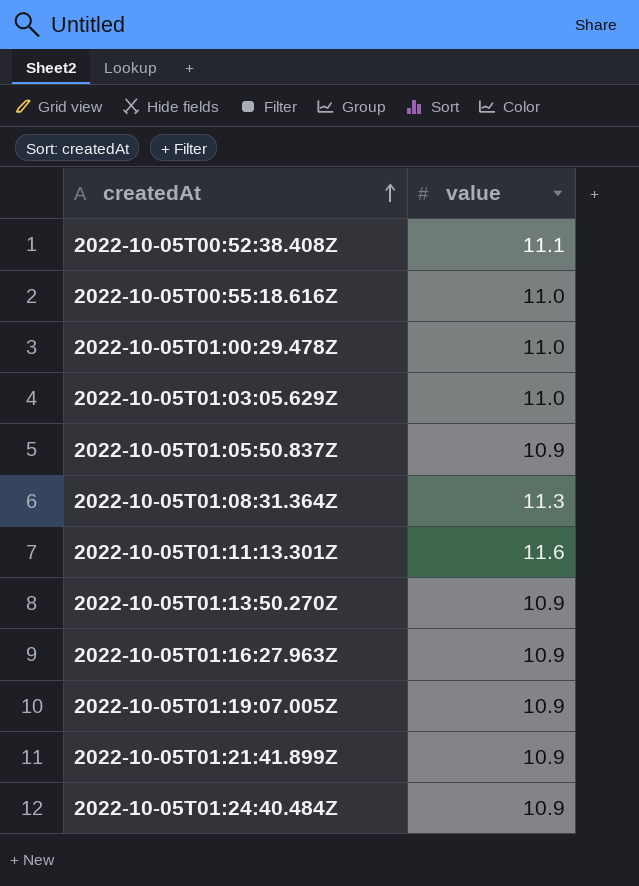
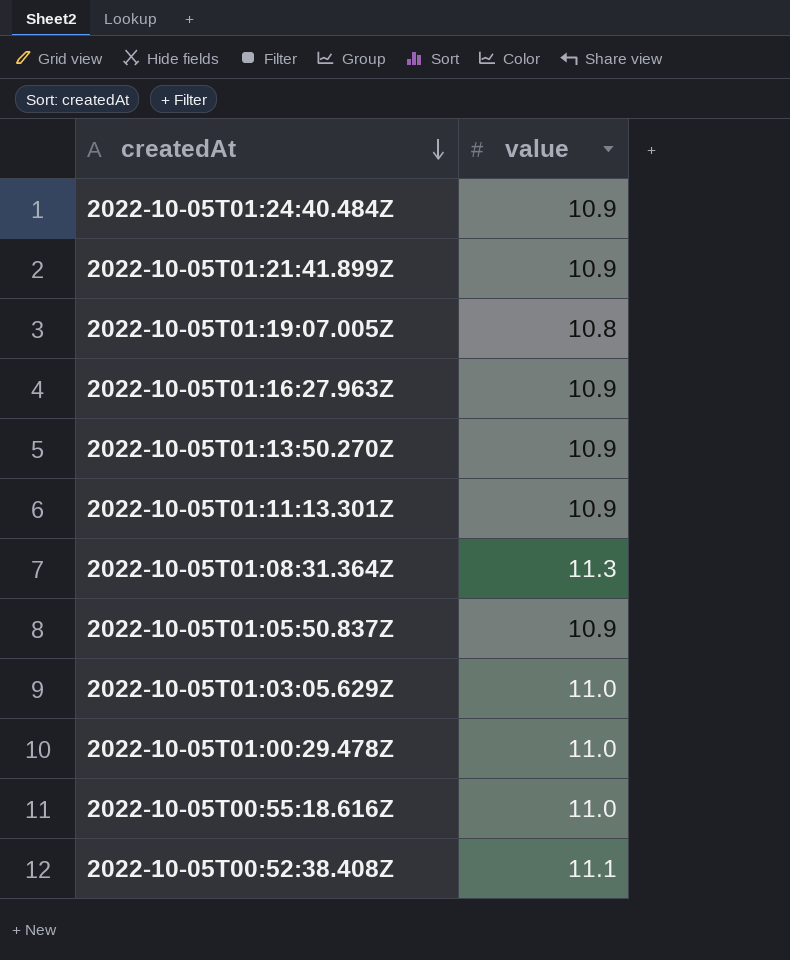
row order: createdAt ascending -> createdAt descending
2022-10-05T01:19:07.005Z | value: 10.9 -> 10.8
2022-10-05T01:11:13.301Z | value: 11.6 -> 10.9

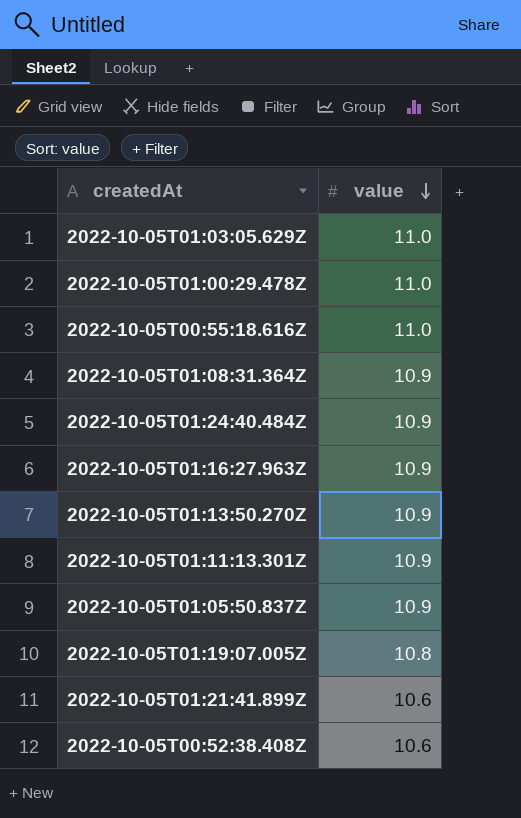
row order: createdAt descending -> value descending
2022-10-05T01:08:31.364Z | value: 11.3 -> 10.9
2022-10-05T01:21:41.899Z | value: 10.9 -> 10.6
2022-10-05T00:52:38.408Z | value: 11.1 -> 10.6

